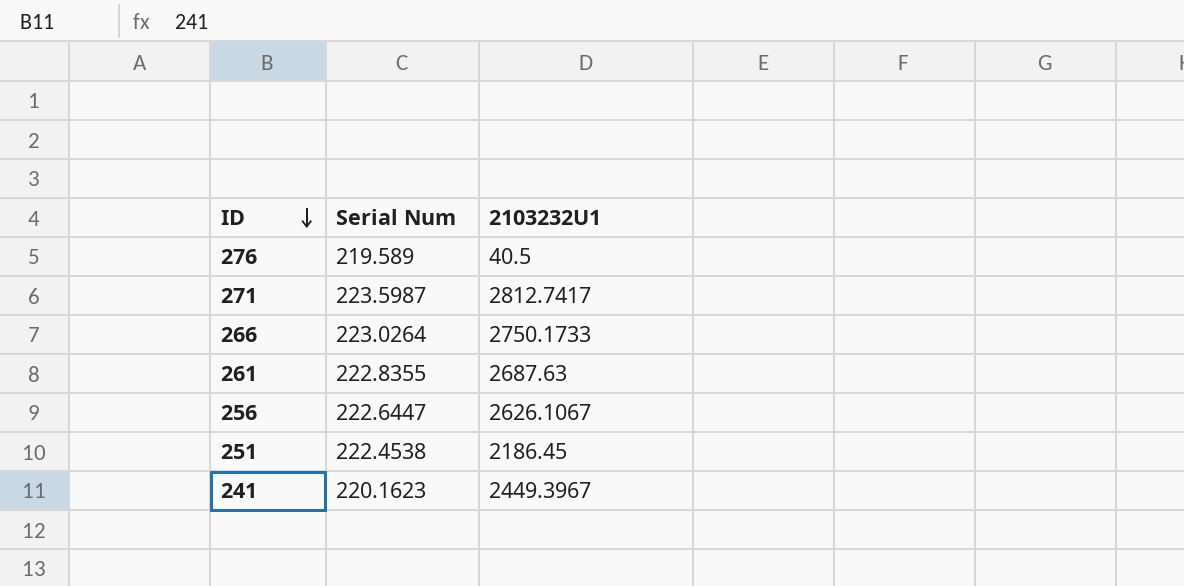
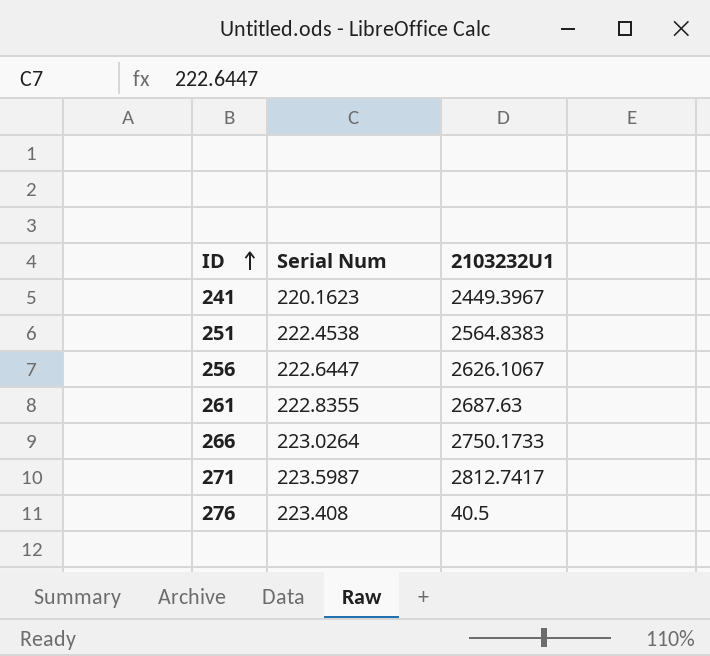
row order: ID descending -> ID ascending
251 | 2103232U1: 2186.45 -> 2564.8383
276 | Serial Num: 219.589 -> 223.408

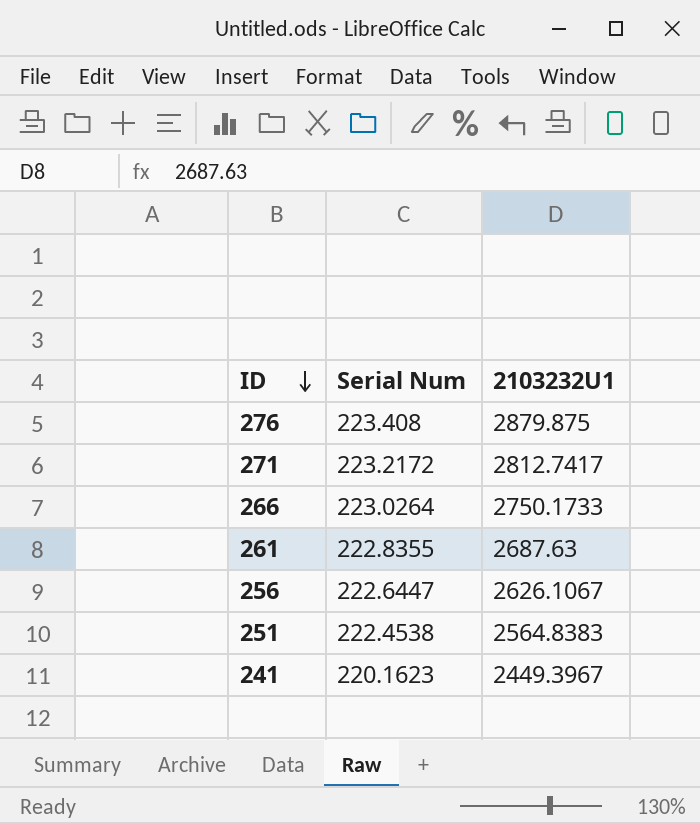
row order: ID ascending -> ID descending
276 | 2103232U1: 40.5 -> 2879.875
271 | Serial Num: 223.5987 -> 223.2172

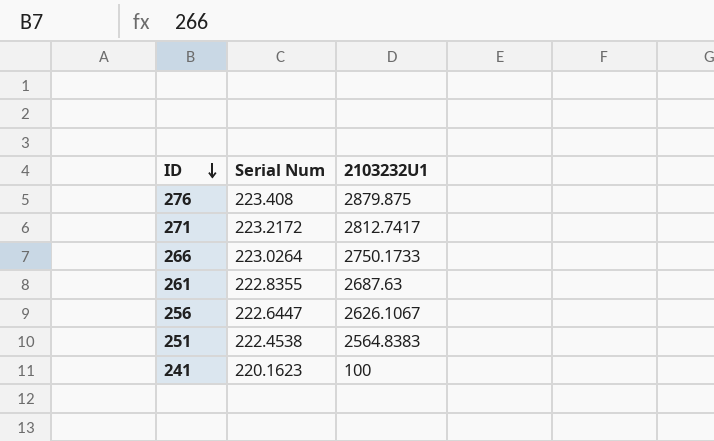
241 | 2103232U1: 2449.3967 -> 100

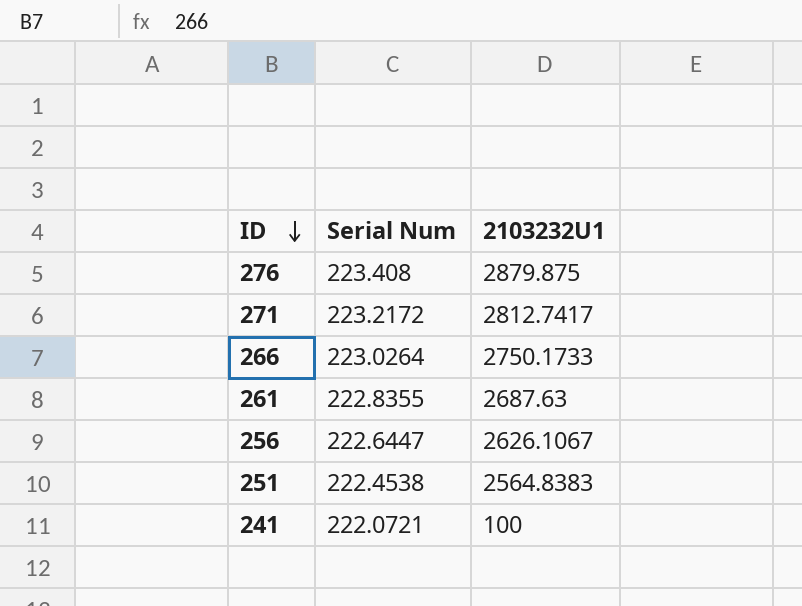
241 | Serial Num: 220.1623 -> 222.0721

